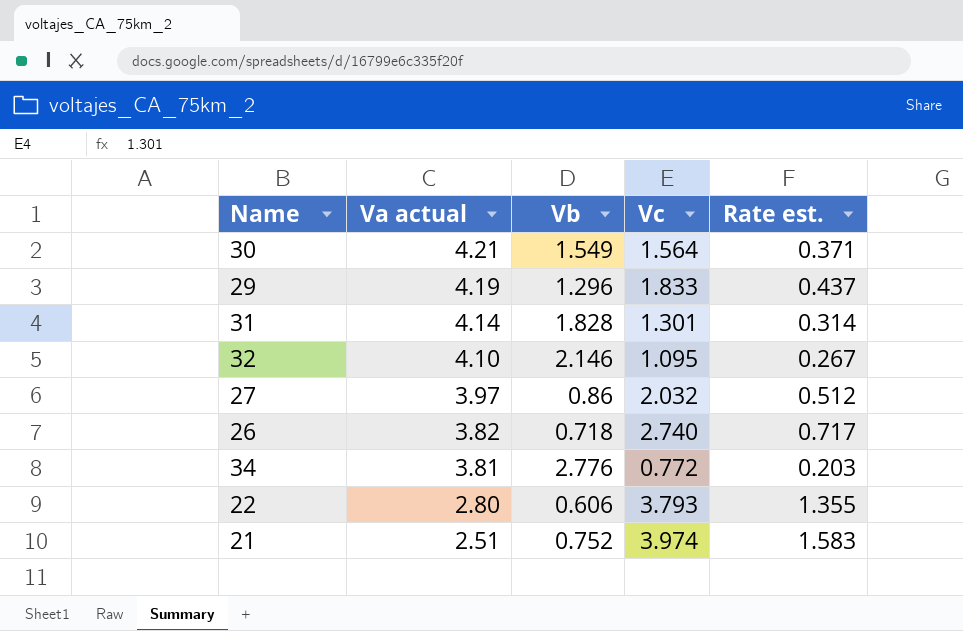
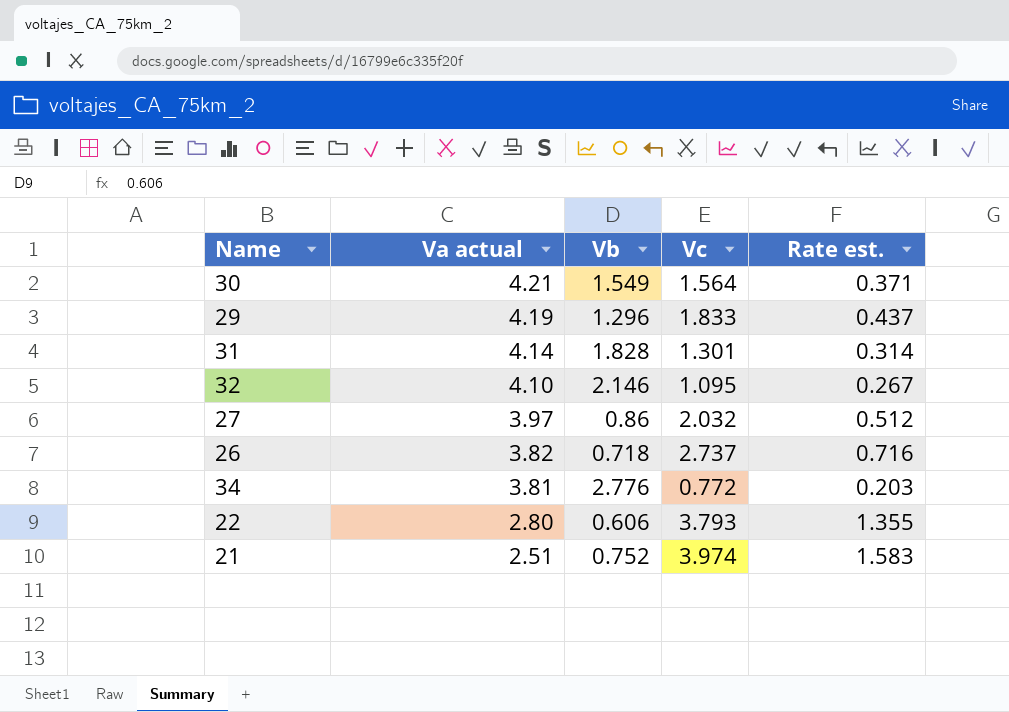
26 | Vc: 2.740 -> 2.737
26 | Rate est.: 0.717 -> 0.716

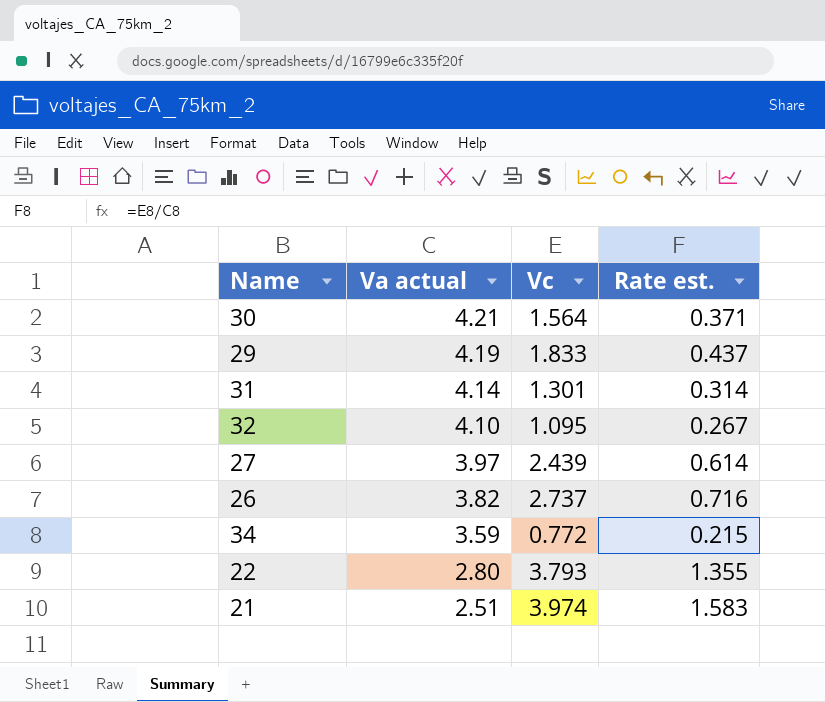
column Vb | position: 3 -> none
27 | Vc: 2.032 -> 2.439
27 | Rate est.: 0.512 -> 0.614
34 | Va actual: 3.81 -> 3.59
34 | Rate est.: 0.203 -> 0.215

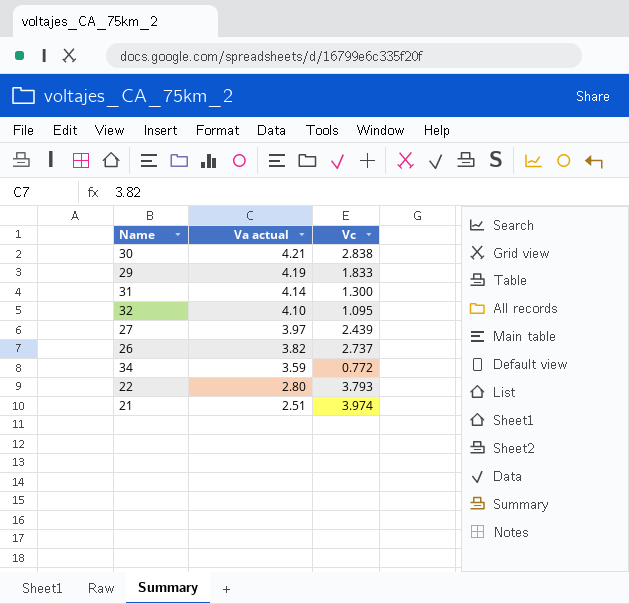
column Rate est. | formula: [Vc] / [Va actual] -> none
30 | Vc: 1.564 -> 2.838
31 | Vc: 1.301 -> 1.300

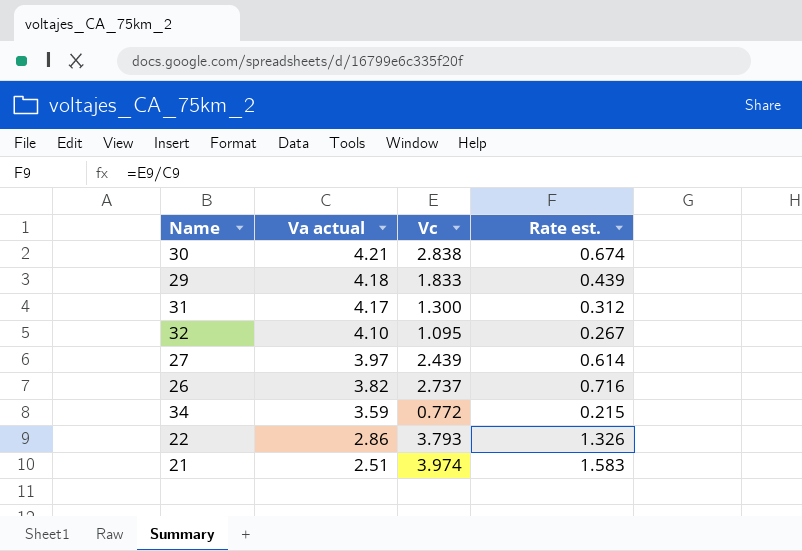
column Rate est. | formula: none -> [Vc] / [Va actual]
29 | Va actual: 4.19 -> 4.18
31 | Va actual: 4.14 -> 4.17
22 | Va actual: 2.80 -> 2.86

